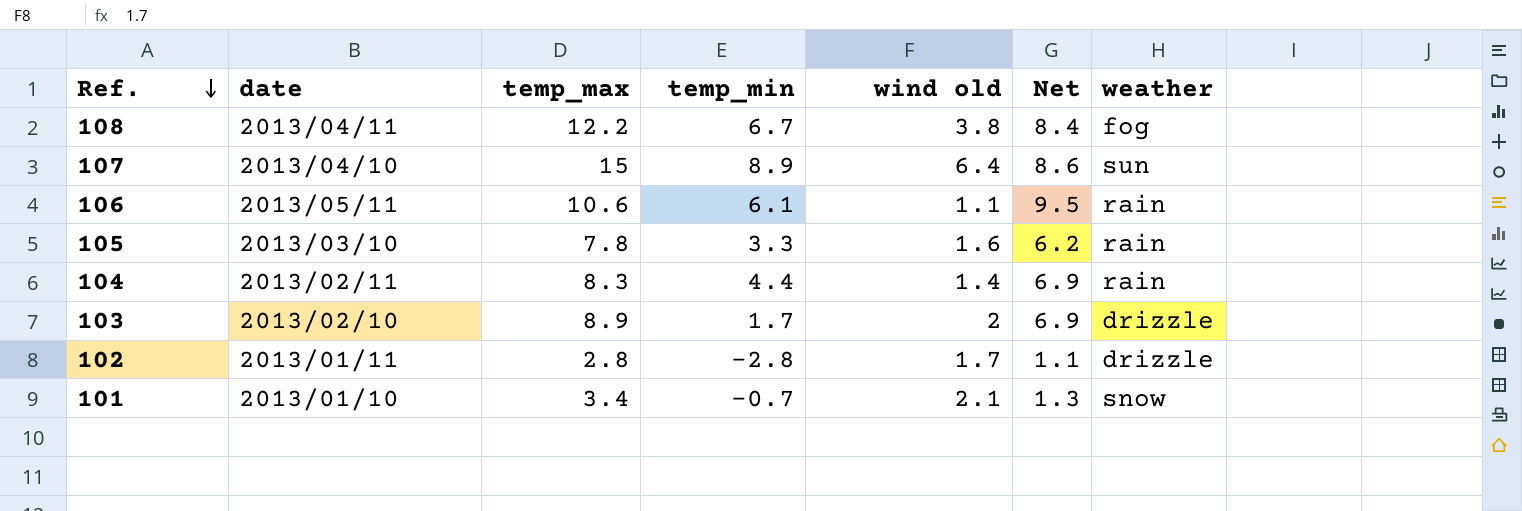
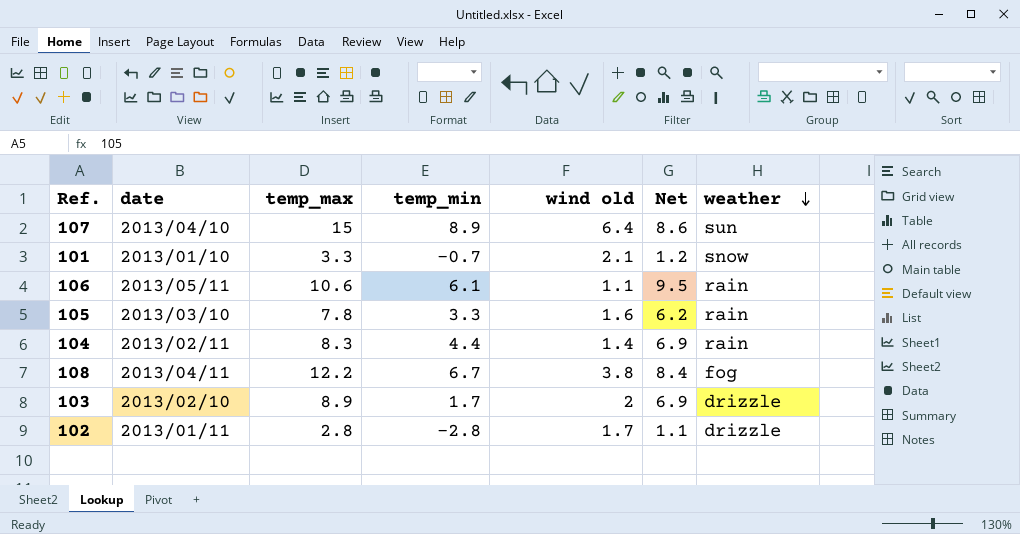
row order: Ref. descending -> weather descending
101 | temp_max: 3.4 -> 3.3
101 | Net: 1.3 -> 1.2

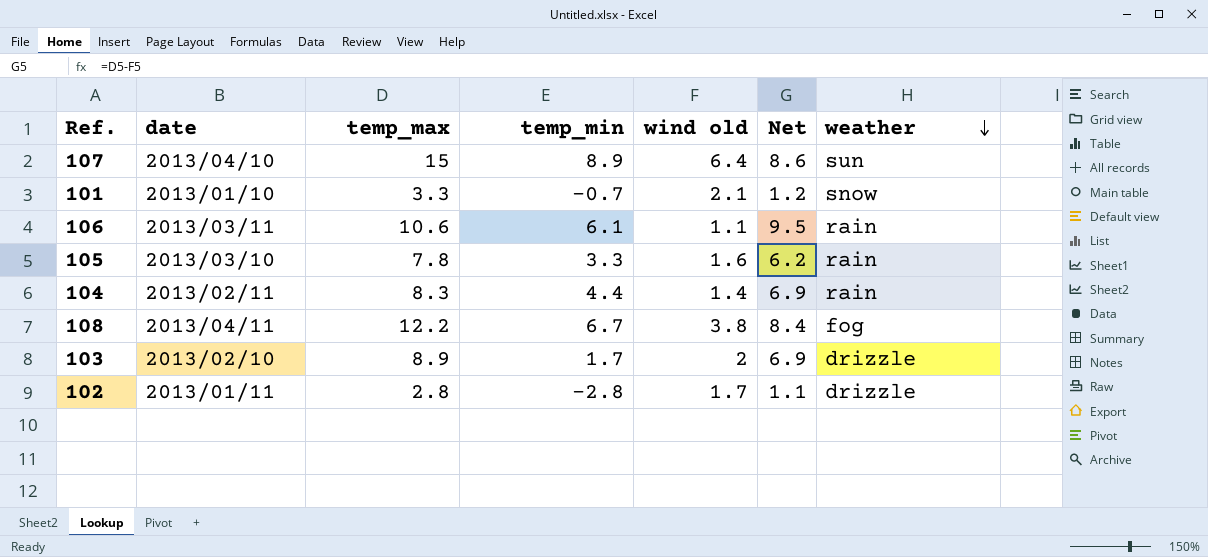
106 | date: 2013/05/11 -> 2013/03/11

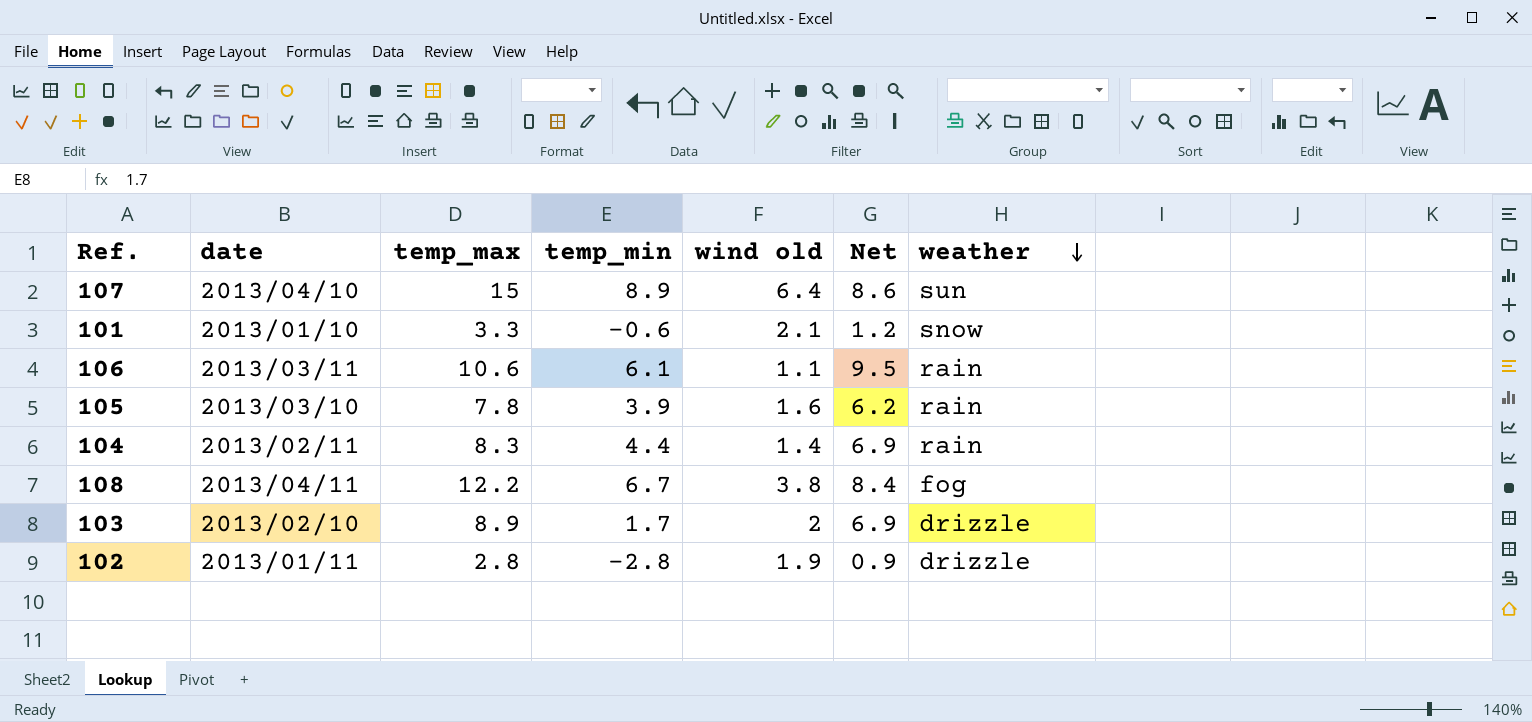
101 | temp_min: -0.7 -> -0.6
105 | temp_min: 3.3 -> 3.9
102 | wind old: 1.7 -> 1.9
102 | Net: 1.1 -> 0.9

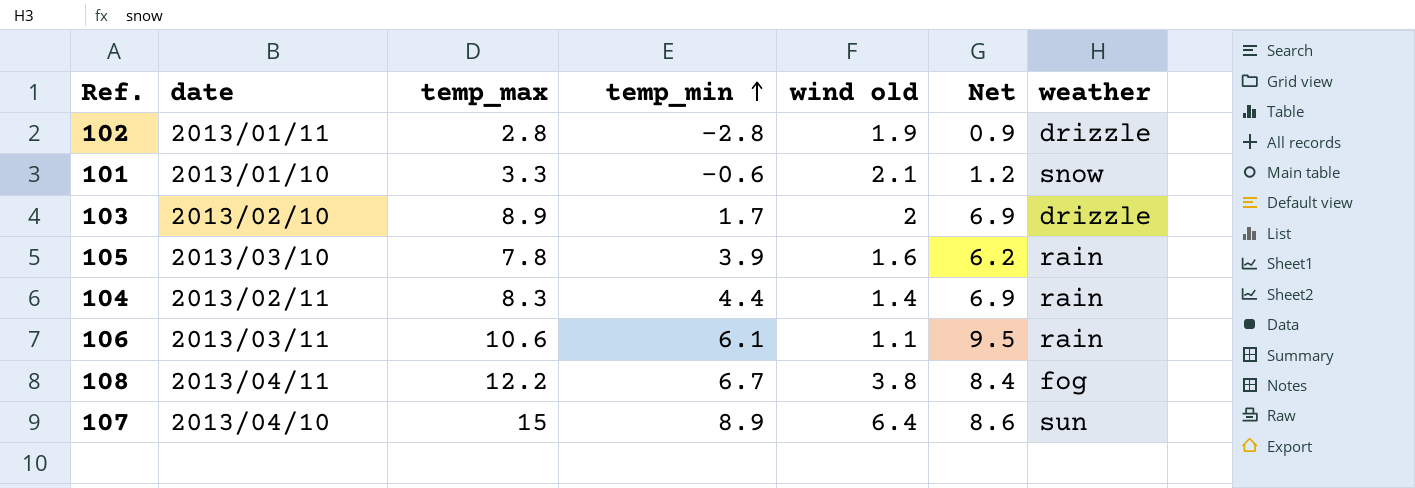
row order: weather descending -> temp_min ascending

